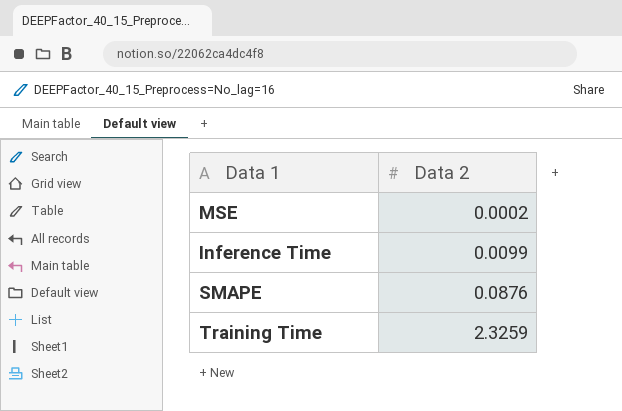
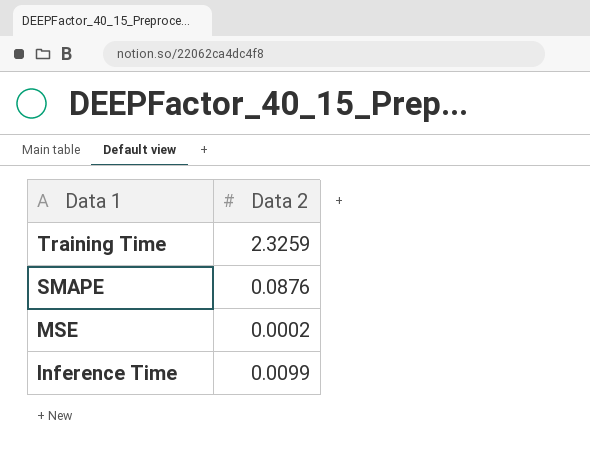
row order: Data 2 ascending -> Data 1 descending

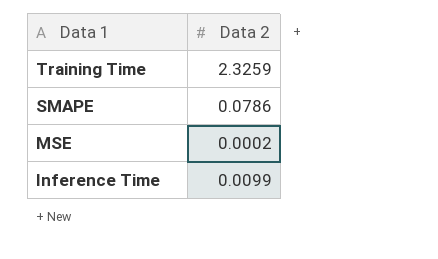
SMAPE | Data 2: 0.0876 -> 0.0786

